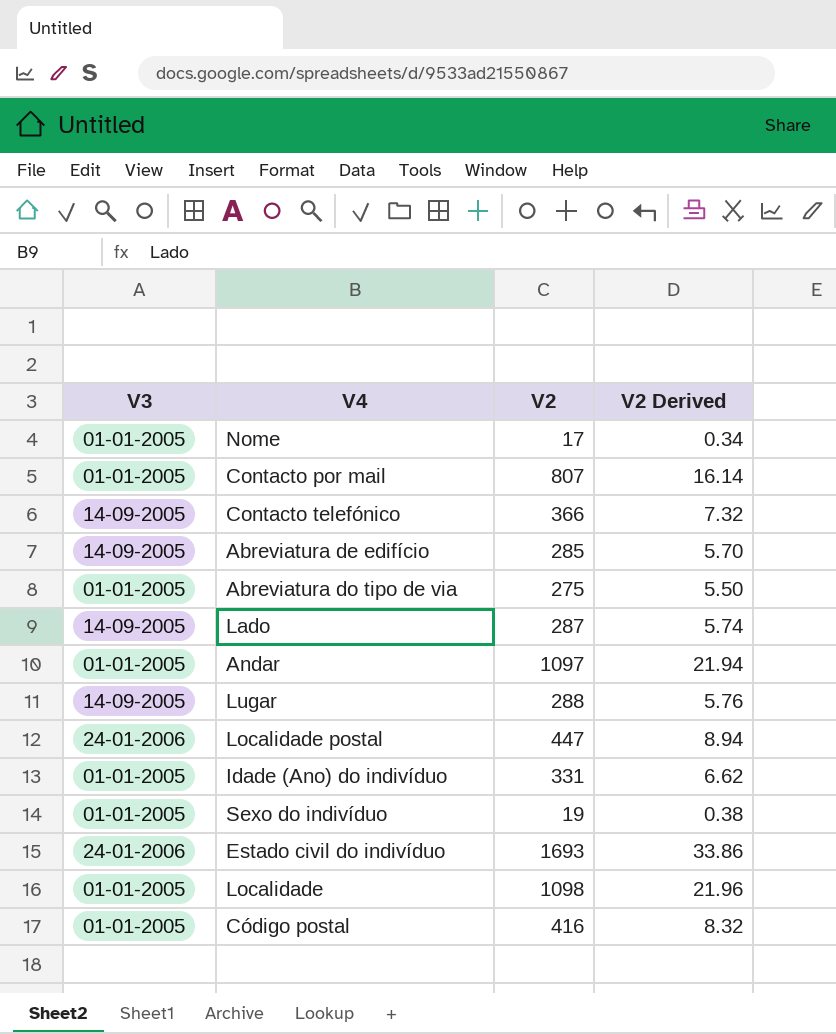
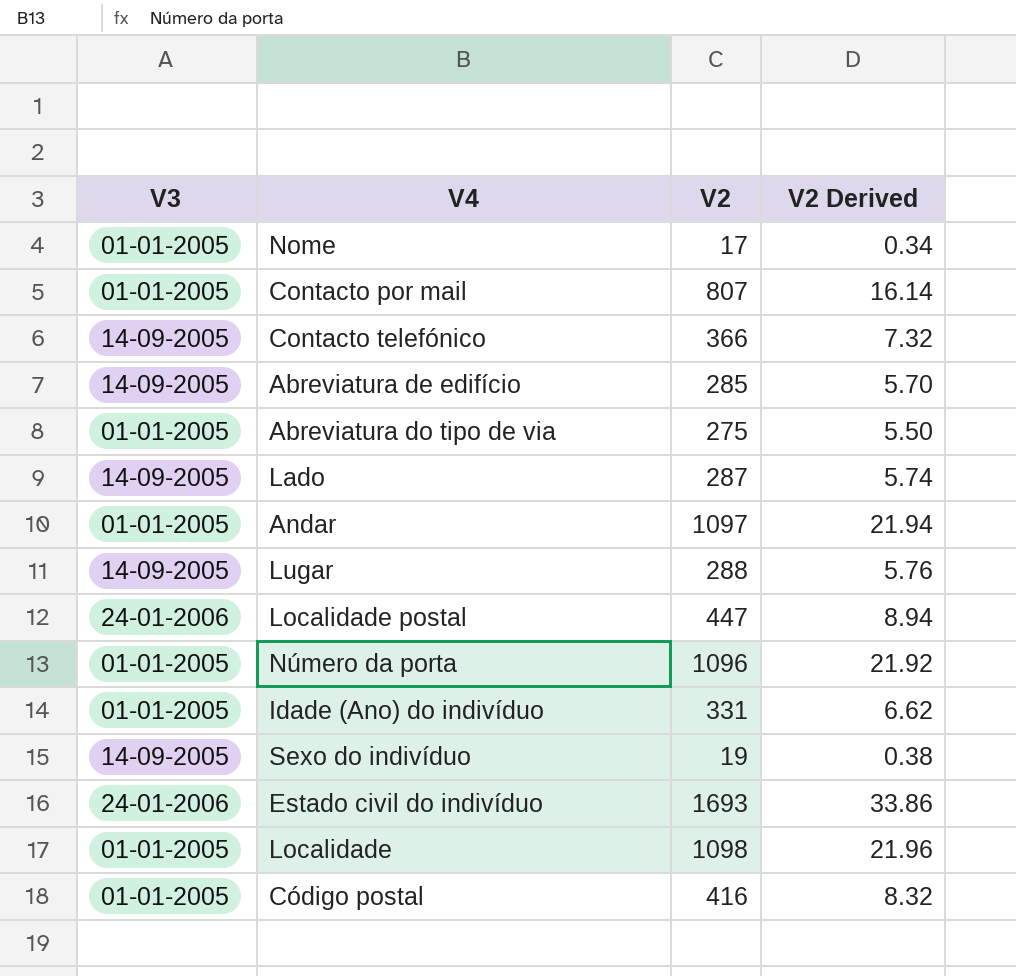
row Número da porta: none -> 01-01-2005 | 1096 | 21.92
Sexo do indivíduo | V3: 01-01-2005 -> 14-09-2005

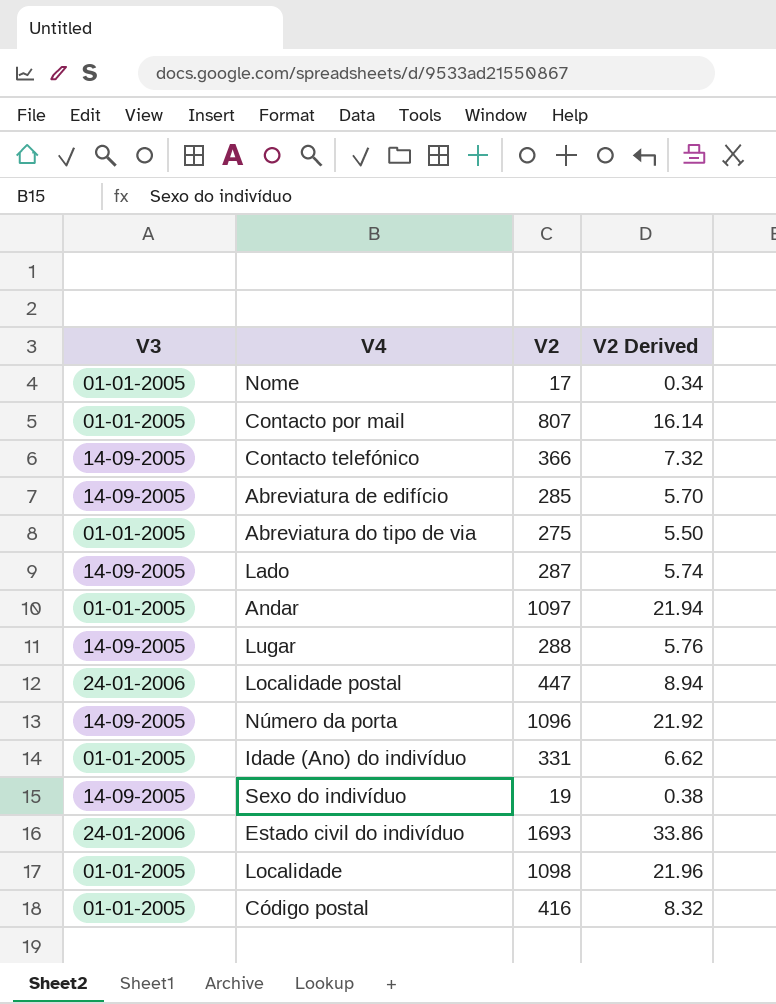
Número da porta | V3: 01-01-2005 -> 14-09-2005

